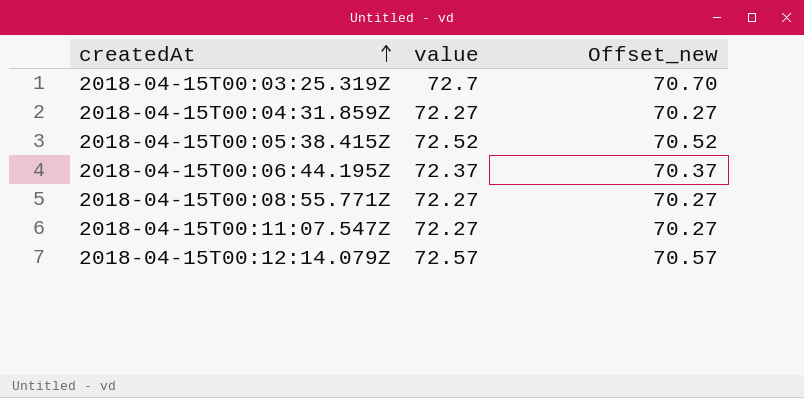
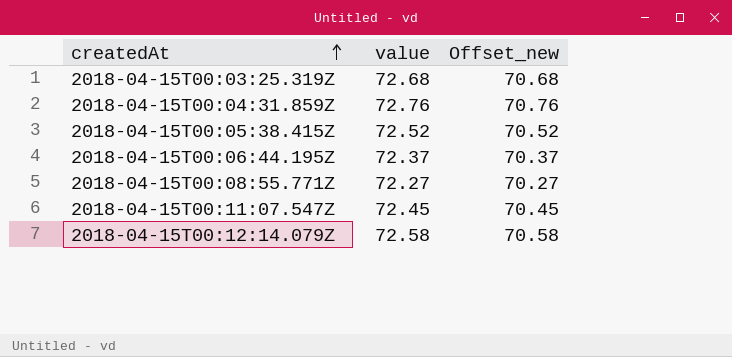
2018-04-15T00:03:25.319Z | value: 72.7 -> 72.68
2018-04-15T00:03:25.319Z | Offset_new: 70.70 -> 70.68
2018-04-15T00:04:31.859Z | value: 72.27 -> 72.76
2018-04-15T00:04:31.859Z | Offset_new: 70.27 -> 70.76
2018-04-15T00:11:07.547Z | value: 72.27 -> 72.45
2018-04-15T00:11:07.547Z | Offset_new: 70.27 -> 70.45
2018-04-15T00:12:14.079Z | value: 72.57 -> 72.58
2018-04-15T00:12:14.079Z | Offset_new: 70.57 -> 70.58

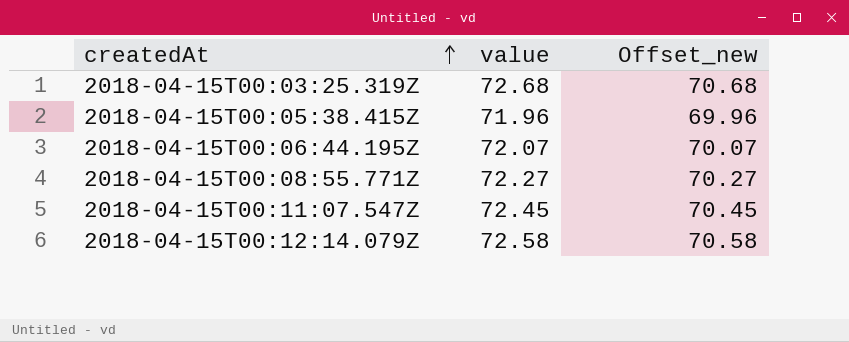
row 2018-04-15T00:04:31.859Z: 72.76 | 70.76 -> none
2018-04-15T00:05:38.415Z | value: 72.52 -> 71.96
2018-04-15T00:05:38.415Z | Offset_new: 70.52 -> 69.96
2018-04-15T00:06:44.195Z | value: 72.37 -> 72.07
2018-04-15T00:06:44.195Z | Offset_new: 70.37 -> 70.07

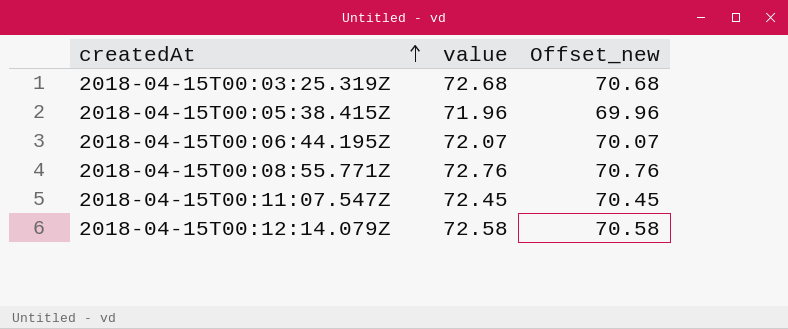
2018-04-15T00:08:55.771Z | value: 72.27 -> 72.76
2018-04-15T00:08:55.771Z | Offset_new: 70.27 -> 70.76

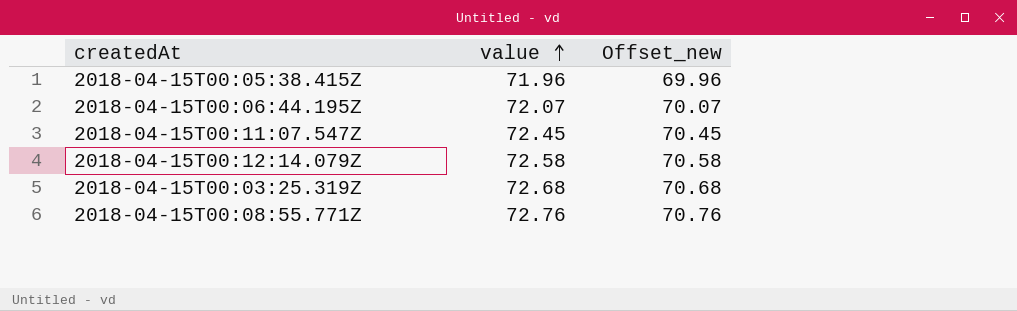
row order: createdAt ascending -> value ascending

